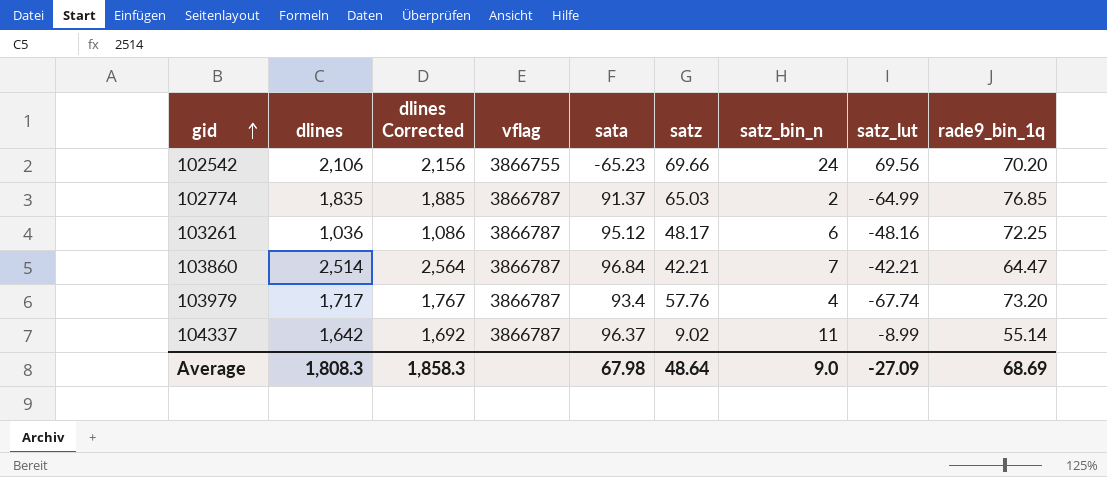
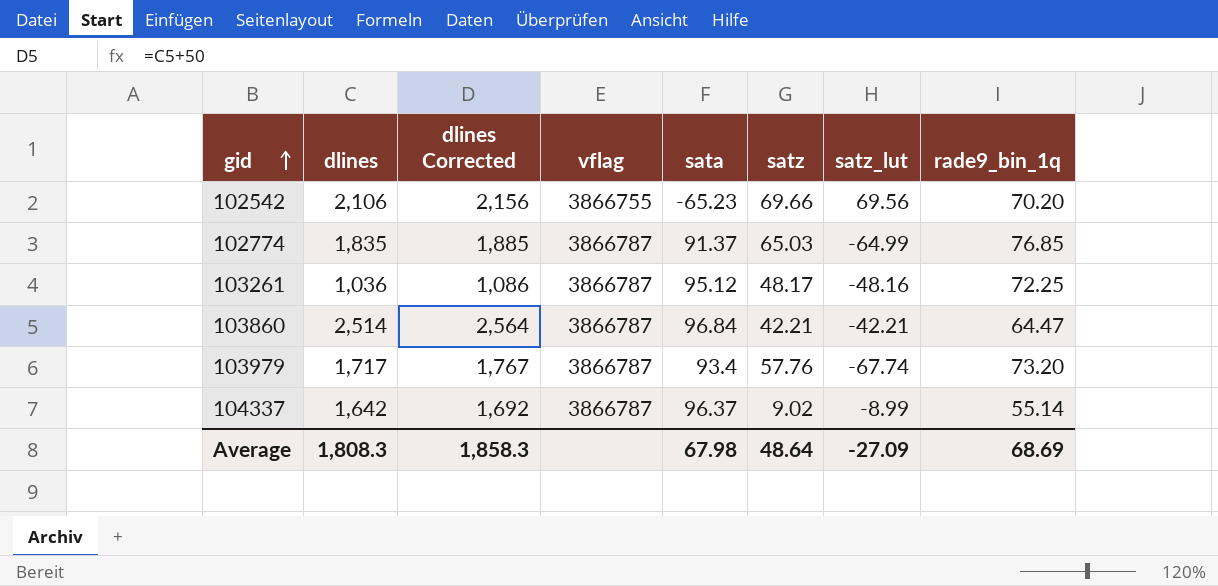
column satz_bin_n | position: 7 -> none

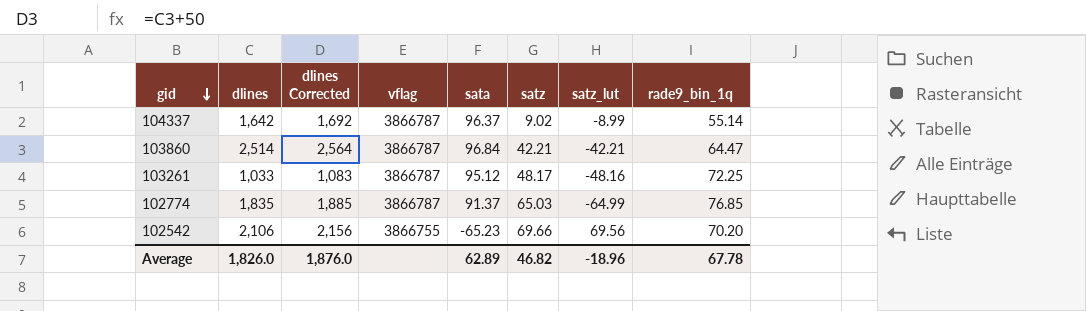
row order: gid ascending -> gid descending
row 103979: 1,717 | 1,767 | 3866787 | 93.4 | 57.76 | -67.74 | 73.20 -> none
103261 | dlines: 1,036 -> 1,033
103261 | dlines Corrected: 1,086 -> 1,083
Average | dlines: 1,808.3 -> 1,826.0
Average | dlines Corrected: 1,858.3 -> 1,876.0
Average | sata: 67.98 -> 62.89
Average | satz: 48.64 -> 46.82
Average | satz_lut: -27.09 -> -18.96
Average | rade9_bin_1q: 68.69 -> 67.78

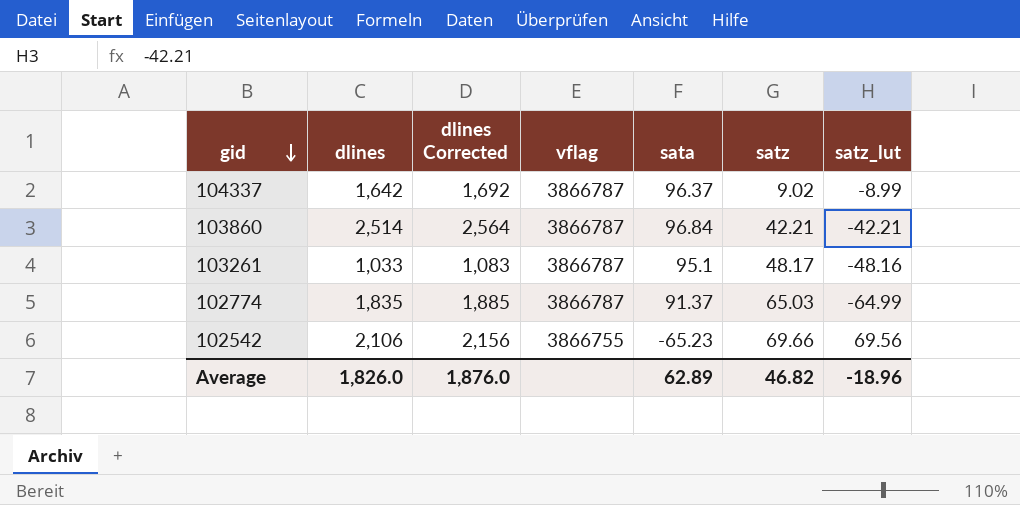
column rade9_bin_1q | position: 8 -> none
103261 | sata: 95.12 -> 95.1

